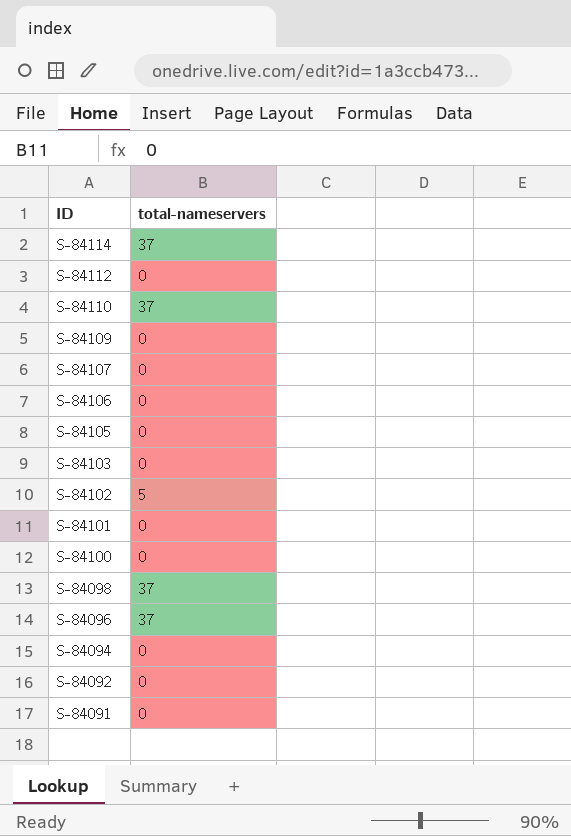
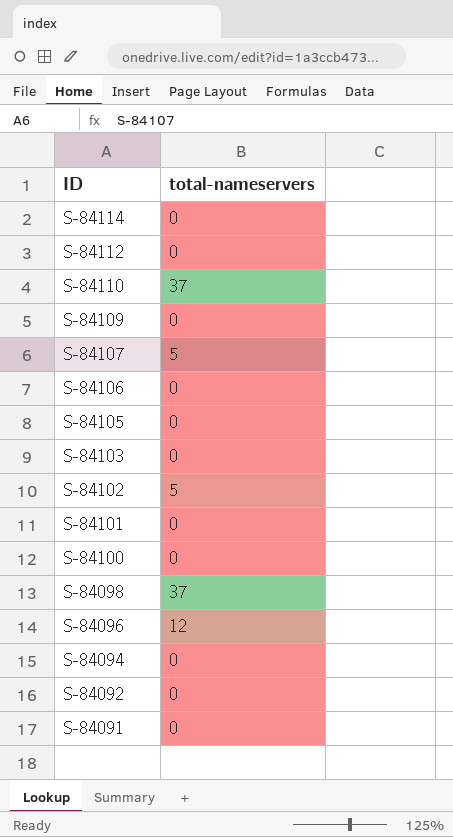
S-84114 | total-nameservers: 37 -> 0
S-84107 | total-nameservers: 0 -> 5
S-84096 | total-nameservers: 37 -> 12

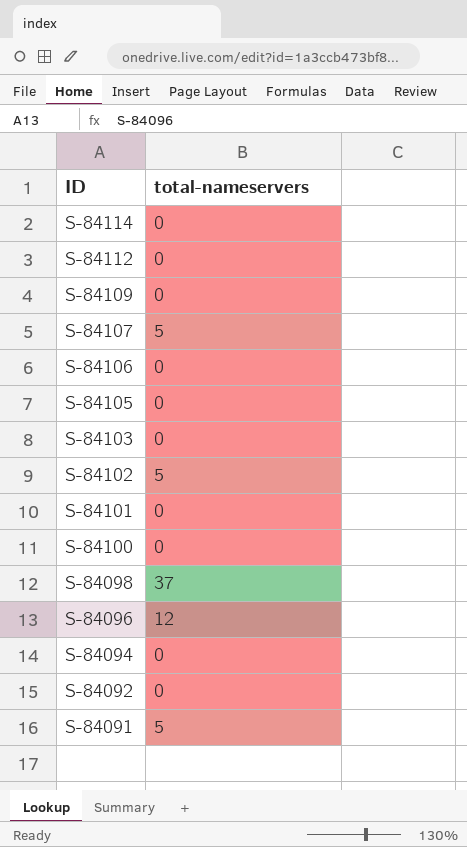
row S-84110: 37 -> none
S-84091 | total-nameservers: 0 -> 5

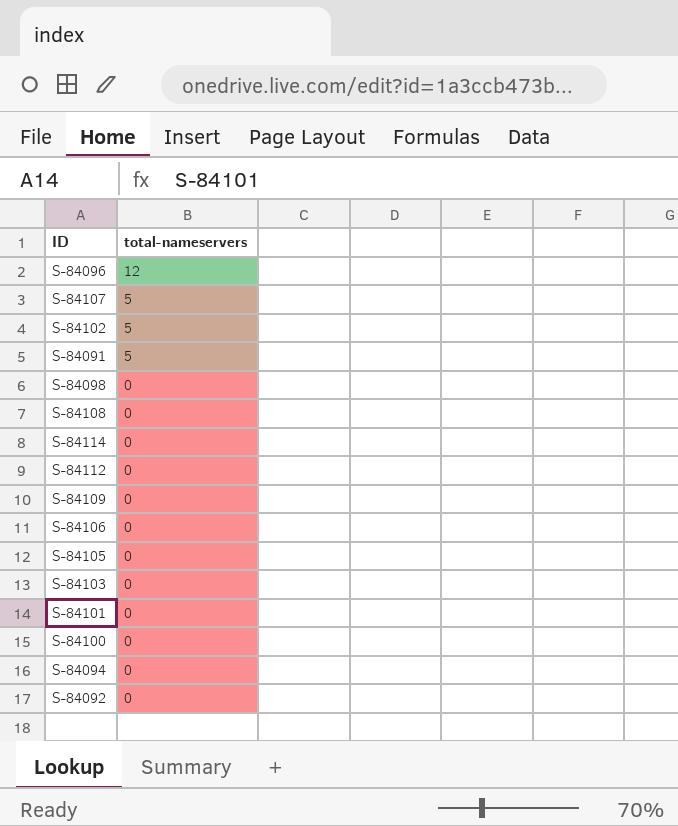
row order: ID descending -> total-nameservers descending
S-84098 | total-nameservers: 37 -> 0
row S-84108: none -> 0

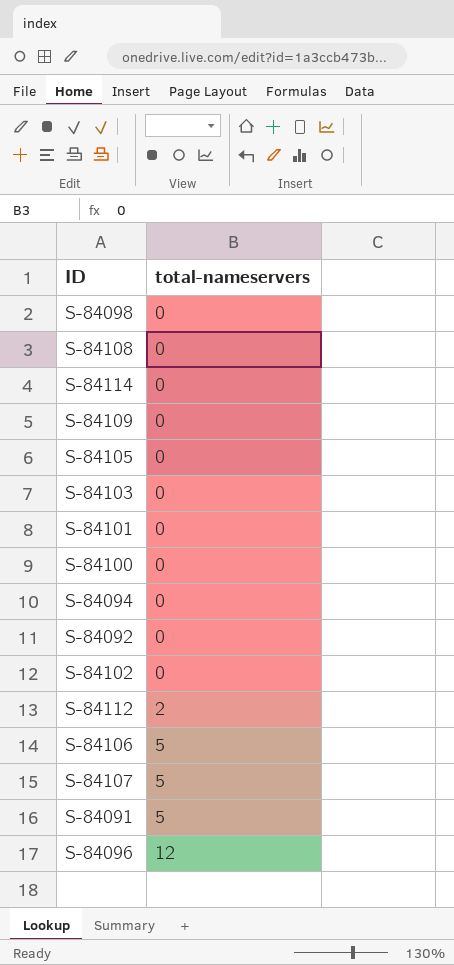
row order: total-nameservers descending -> total-nameservers ascending
S-84102 | total-nameservers: 5 -> 0
S-84112 | total-nameservers: 0 -> 2
S-84106 | total-nameservers: 0 -> 5

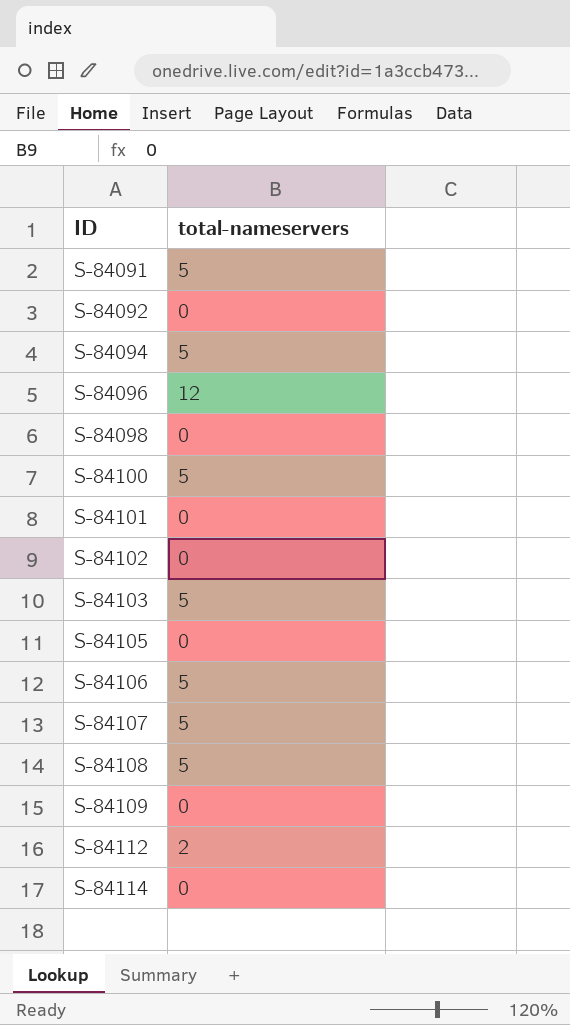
row order: total-nameservers ascending -> ID ascending
S-84094 | total-nameservers: 0 -> 5
S-84100 | total-nameservers: 0 -> 5
S-84103 | total-nameservers: 0 -> 5
S-84108 | total-nameservers: 0 -> 5

